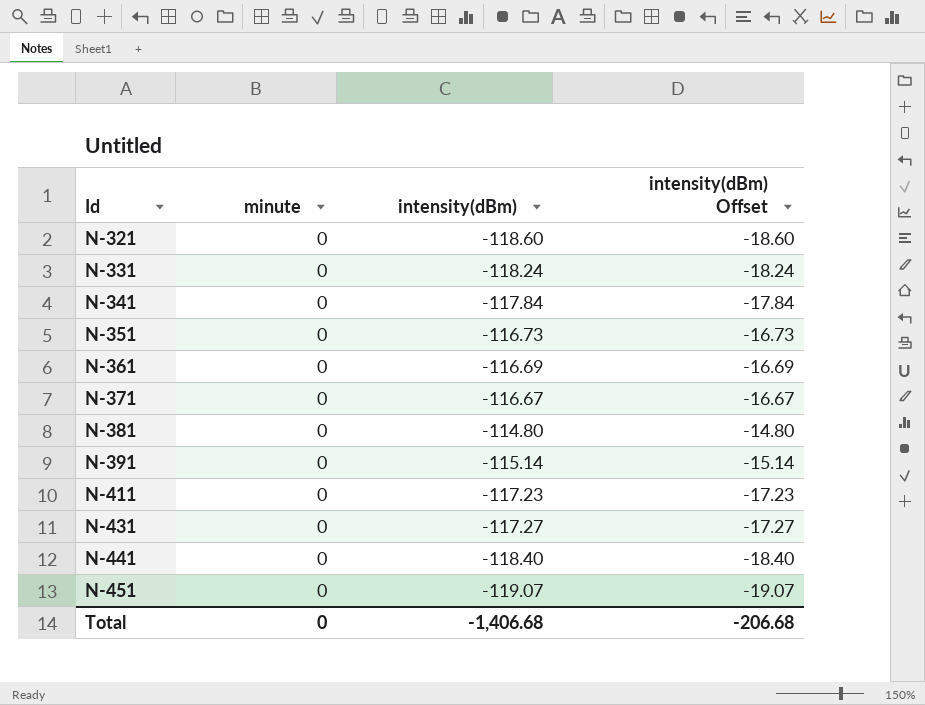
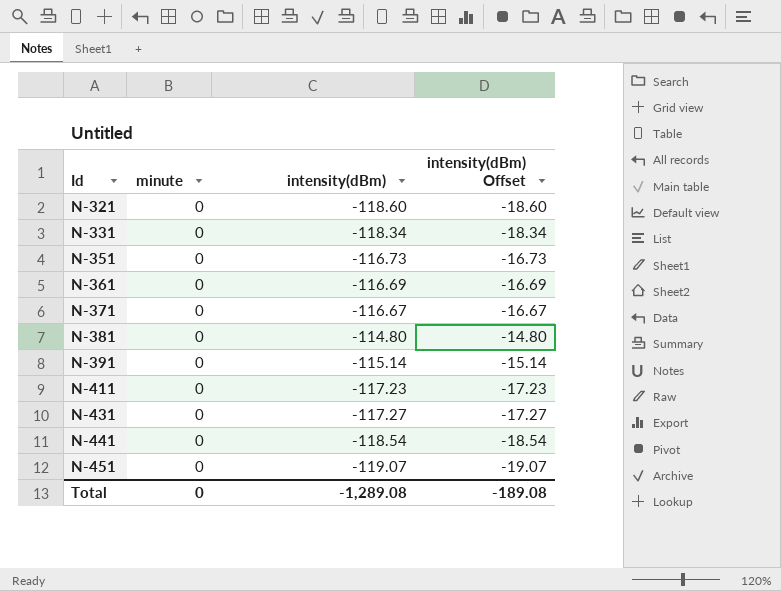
row N-341: 0 | -117.84 | -17.84 -> none
N-331 | intensity(dBm): -118.24 -> -118.34
N-331 | intensity(dBm) Offset: -18.24 -> -18.34
N-441 | intensity(dBm): -118.40 -> -118.54
N-441 | intensity(dBm) Offset: -18.40 -> -18.54
Total | intensity(dBm): -1,406.68 -> -1,289.08
Total | intensity(dBm) Offset: -206.68 -> -189.08

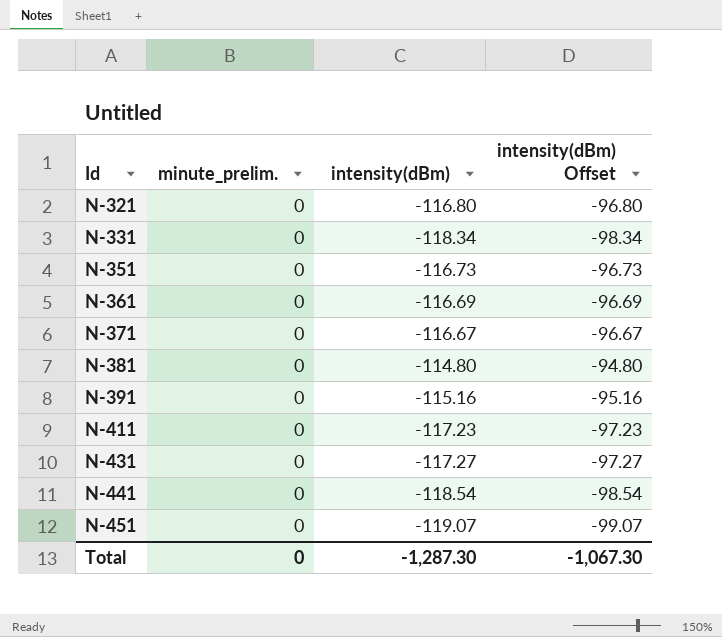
column name: minute -> minute_prelim.
column intensity(dBm) Offset | formula: [intensity(dBm)] + 100 -> [intensity(dBm)] + 20
N-321 | intensity(dBm): -118.60 -> -116.80
N-391 | intensity(dBm): -115.14 -> -115.16
Total | intensity(dBm): -1,289.08 -> -1,287.30
Total | intensity(dBm) Offset: -189.08 -> -1,067.30

